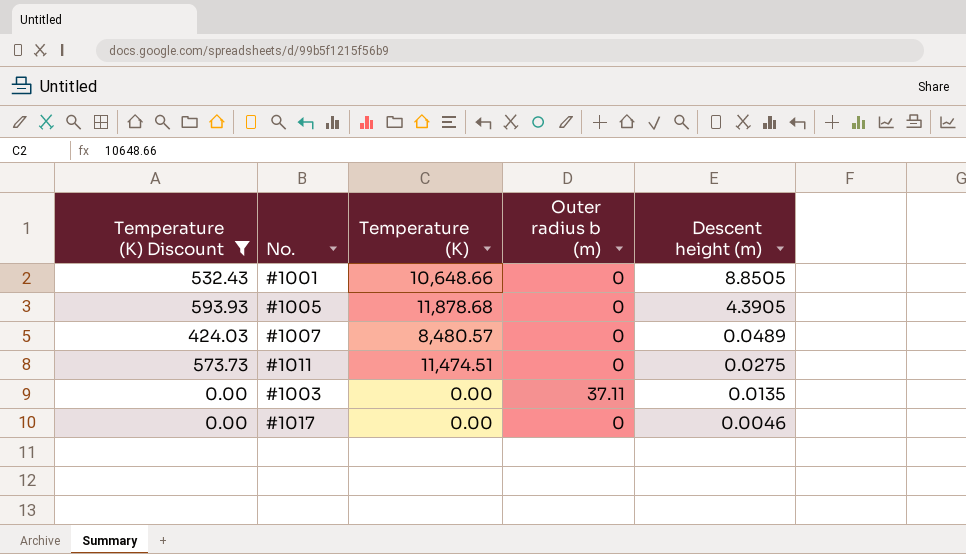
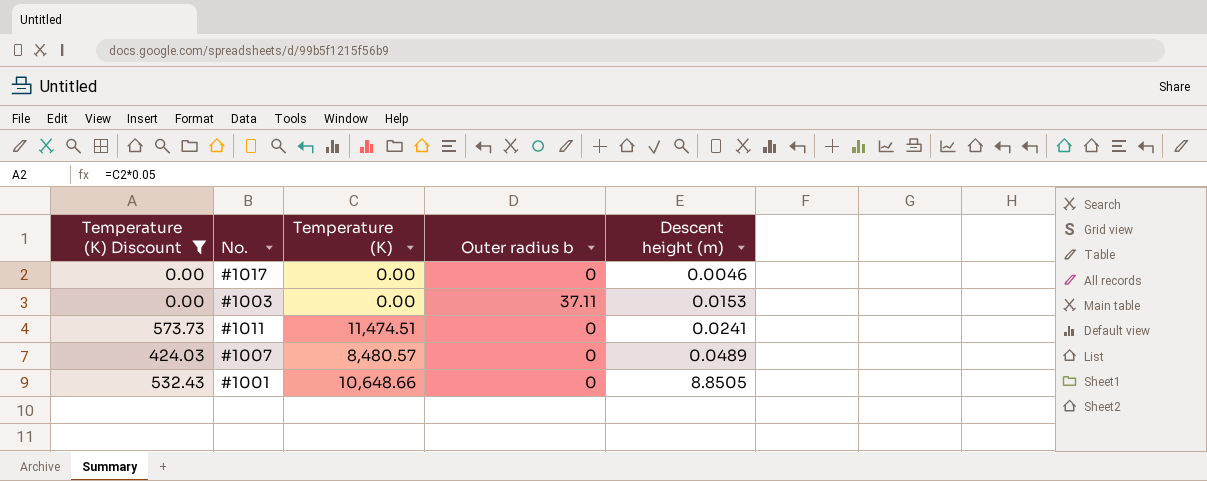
row order: Descent height (m) descending -> Descent height (m) ascending
column name: Outer radius b (m) -> Outer radius b
row #1005: 593.93 | 11,878.68 | 0 | 4.3905 -> none
#1003 | Descent height (m): 0.0135 -> 0.0153
#1011 | Descent height (m): 0.0275 -> 0.0241

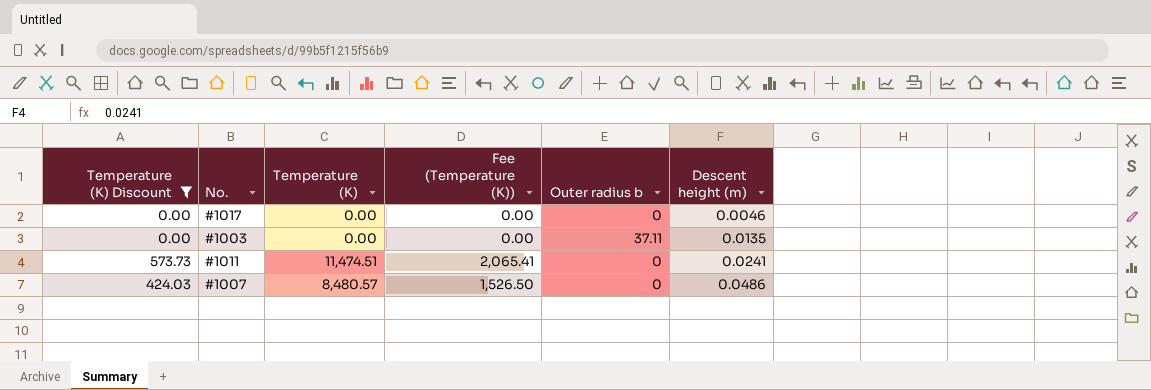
column Fee (Temperature (K)) | formula: none -> [Temperature (K)] * 0.18
row #1001: 532.43 | 10,648.66 | 0 | 8.8505 -> none
#1003 | Descent height (m): 0.0153 -> 0.0135
#1007 | Descent height (m): 0.0489 -> 0.0486

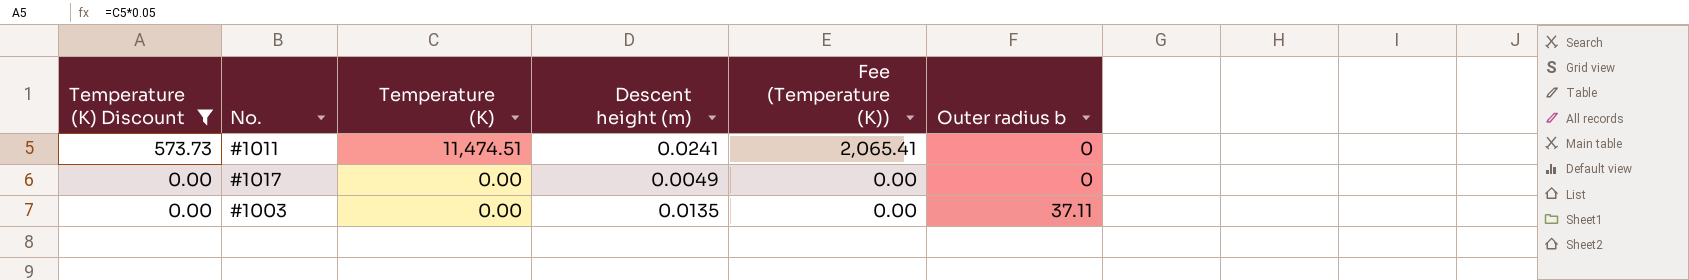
row order: Descent height (m) ascending -> Temperature (K) Discount descending
column Descent height (m) | position: 6 -> 4
row #1007: 424.03 | 8,480.57 | 1,526.50 | 0 | 0.0486 -> none
#1017 | Descent height (m): 0.0046 -> 0.0049

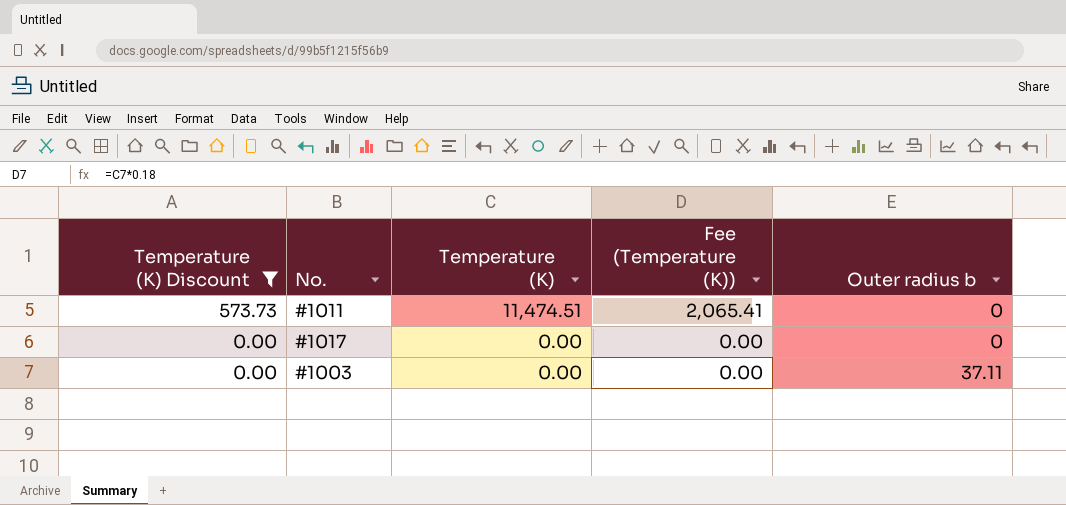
column Descent height (m) | position: 4 -> none

